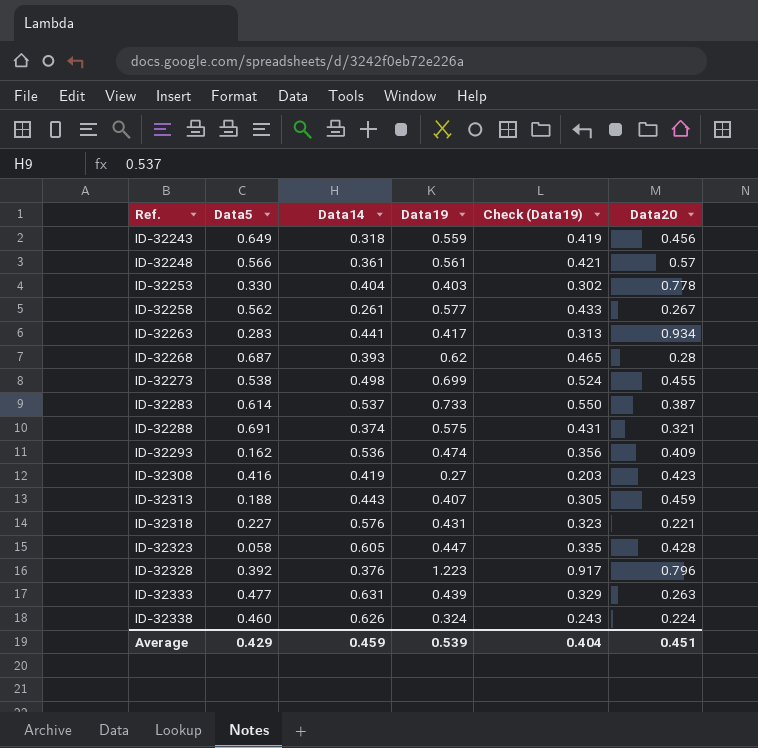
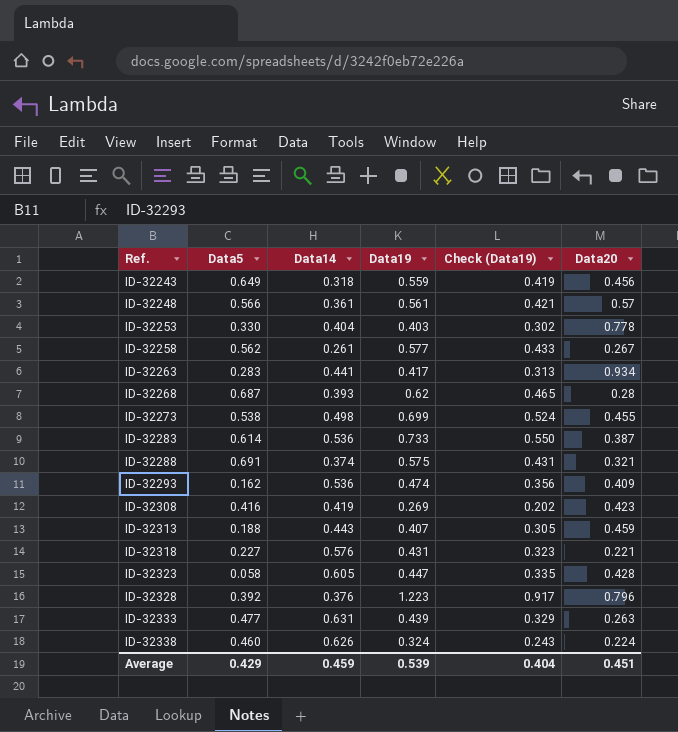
ID-32283 | Data14: 0.537 -> 0.536
ID-32308 | Data19: 0.27 -> 0.269
ID-32308 | Check (Data19): 0.203 -> 0.202

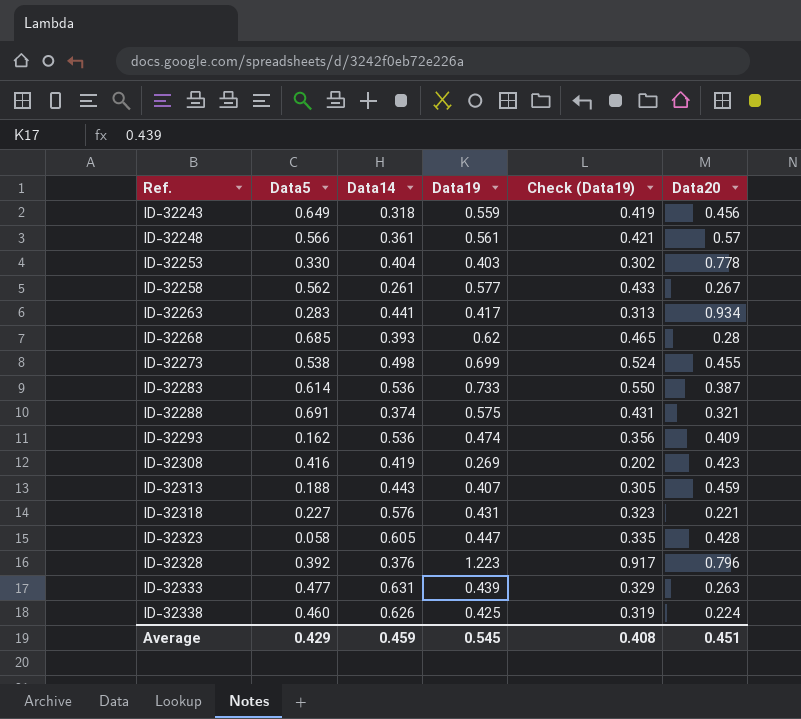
ID-32268 | Data5: 0.687 -> 0.685
ID-32338 | Data19: 0.324 -> 0.425
ID-32338 | Check (Data19): 0.243 -> 0.319
Average | Data19: 0.539 -> 0.545
Average | Check (Data19): 0.404 -> 0.408

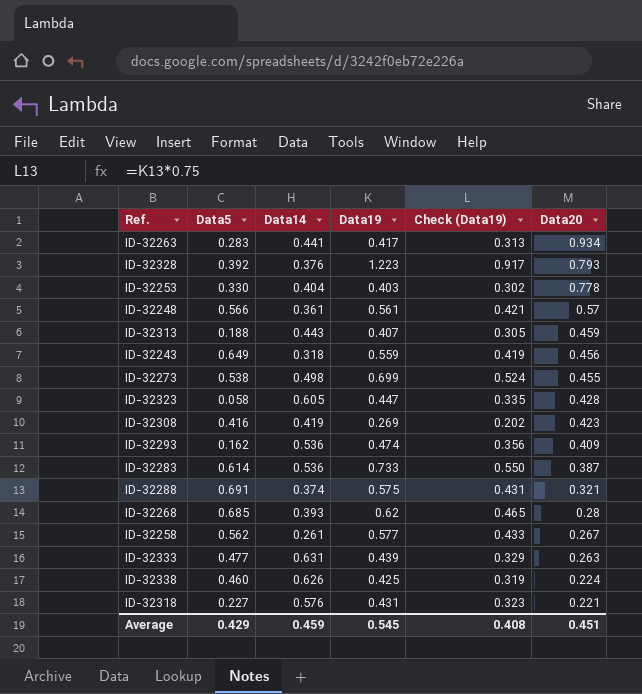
row order: Ref. ascending -> Data20 descending
ID-32328 | Data20: 0.796 -> 0.793

